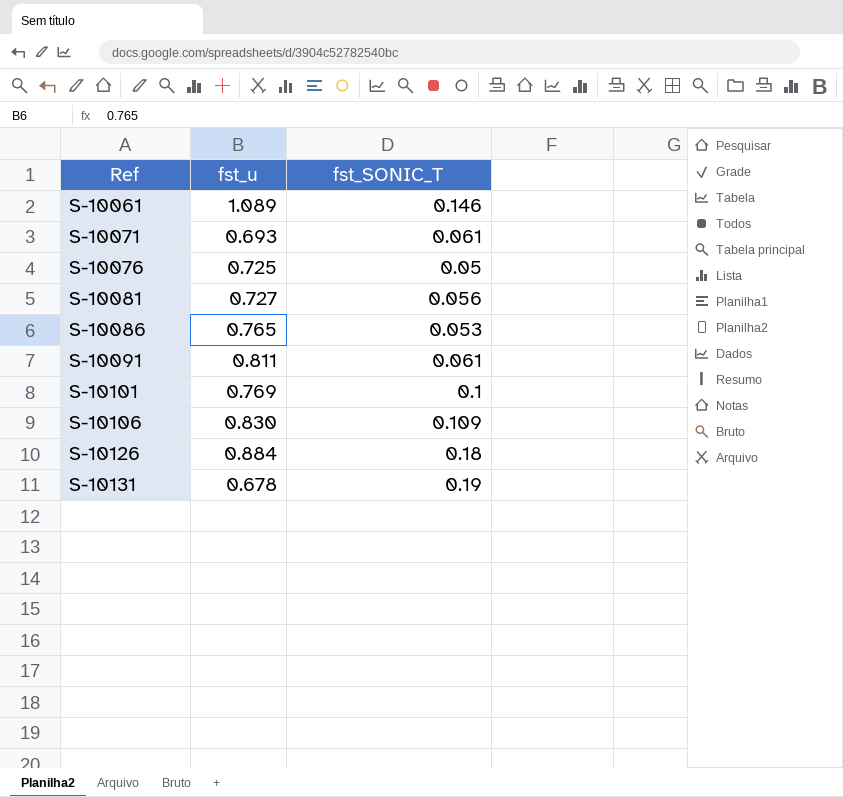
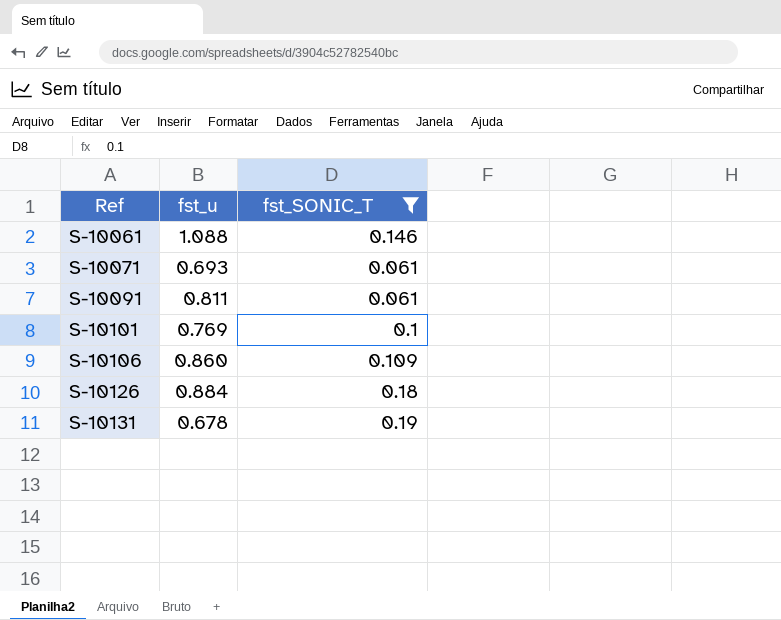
filter: none -> fst_SONIC_T >= 0.061
S-10061 | fst_u: 1.089 -> 1.088
S-10106 | fst_u: 0.830 -> 0.860

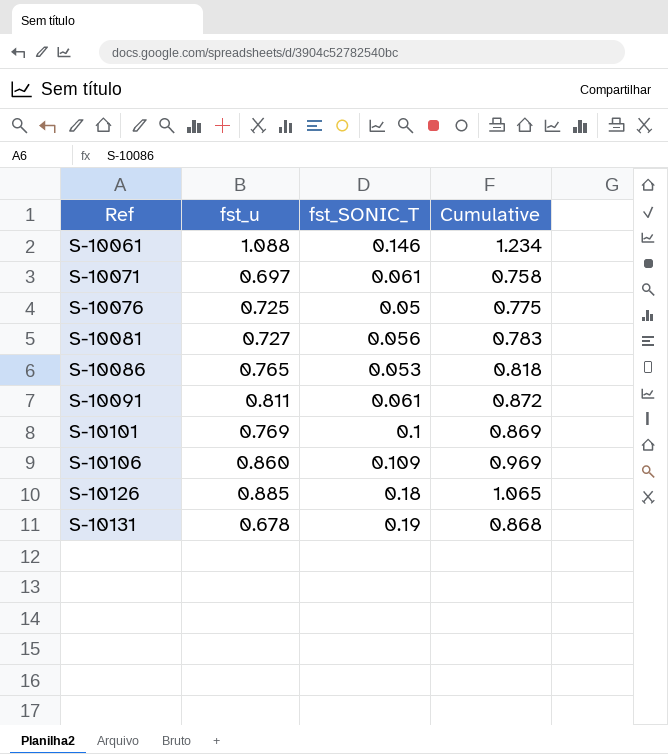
filter: fst_SONIC_T >= 0.061 -> none
column Cumulative | formula: none -> [fst_u] + [fst_SONIC_T]
S-10071 | fst_u: 0.693 -> 0.697
S-10126 | fst_u: 0.884 -> 0.885

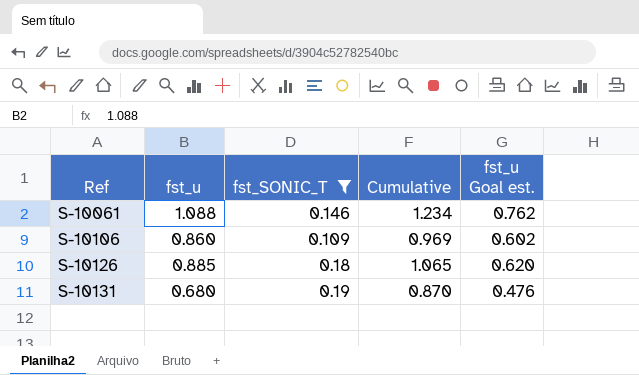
filter: none -> fst_SONIC_T >= 0.109
column fst_u Goal est. | formula: none -> [fst_u] * 0.7
S-10131 | fst_u: 0.678 -> 0.680
S-10131 | Cumulative: 0.868 -> 0.870

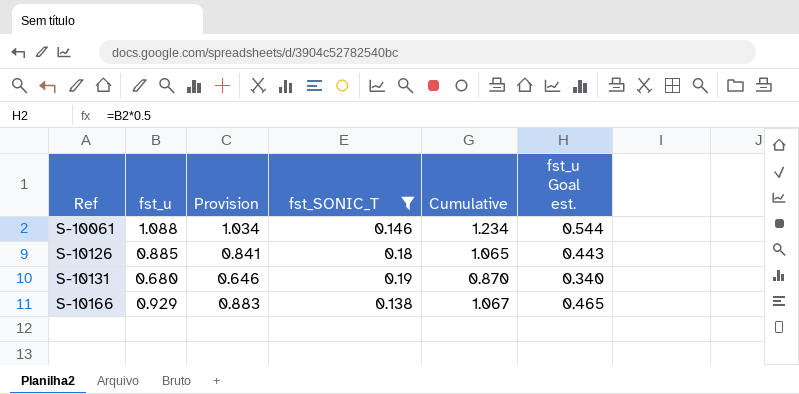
column Provision | formula: none -> [fst_u] * 0.95
column fst_u Goal est. | formula: [fst_u] * 0.7 -> [fst_u] * 0.5
row S-10106: 0.860 | 0.109 | 0.969 | 0.602 -> none
row S-10166: none -> 0.929 | 0.883 | 0.138 | 1.067 | 0.465

